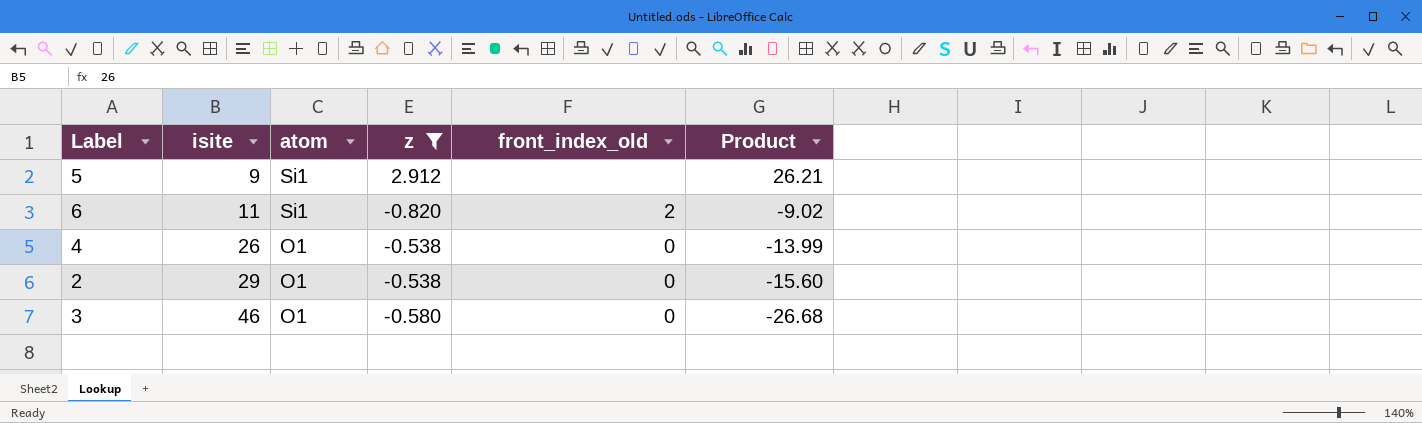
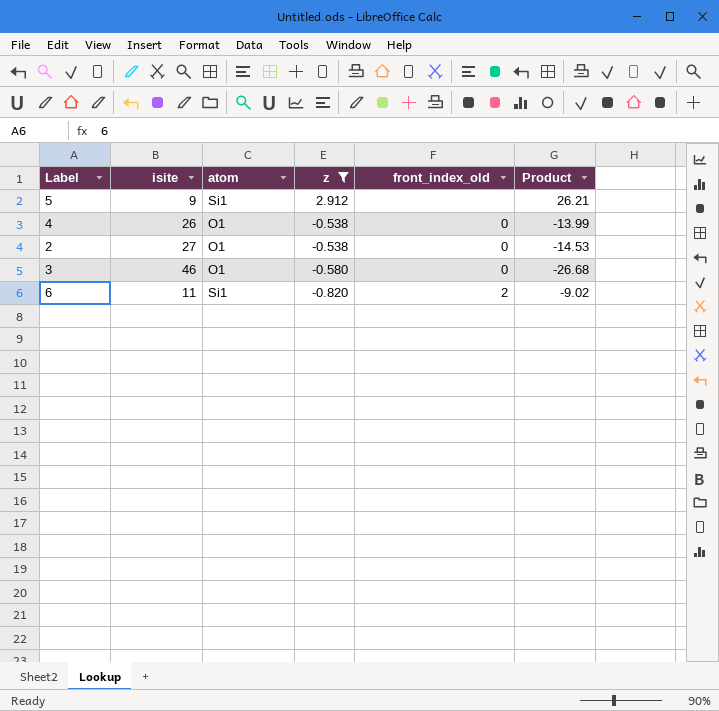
row order: isite ascending -> z descending
2 | isite: 29 -> 27
2 | Product: -15.60 -> -14.53

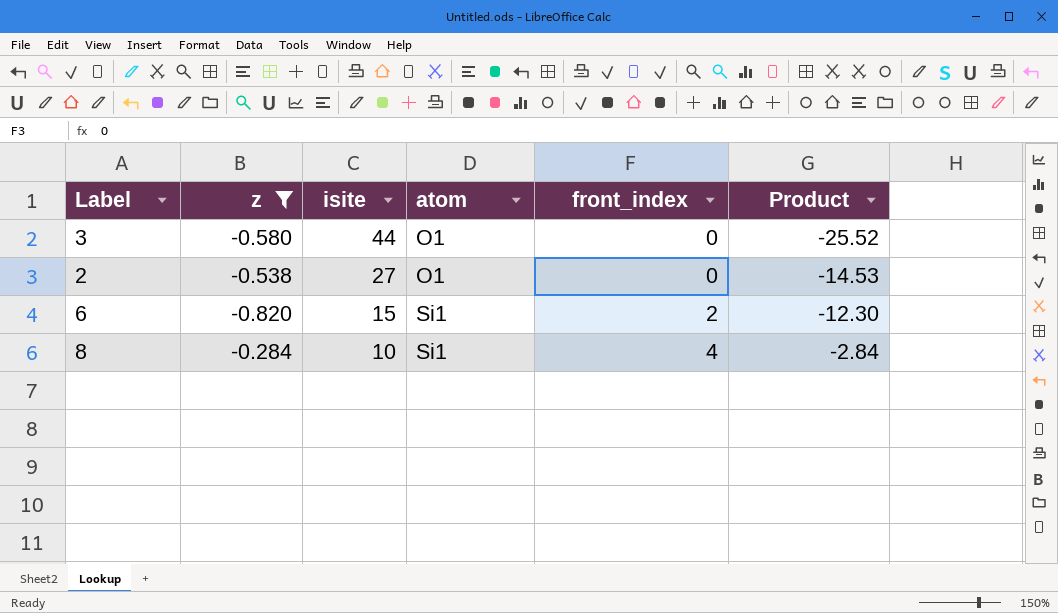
row order: z descending -> isite descending
column z | position: 4 -> 2
column name: front_index_old -> front_index
row 5: 9 | Si1 | 2.912 | none | 26.21 -> none
row 4: 26 | O1 | -0.538 | 0 | -13.99 -> none
3 | isite: 46 -> 44
3 | Product: -26.68 -> -25.52
6 | isite: 11 -> 15
6 | Product: -9.02 -> -12.30
row 8: none -> -0.284 | 10 | Si1 | 4 | -2.84

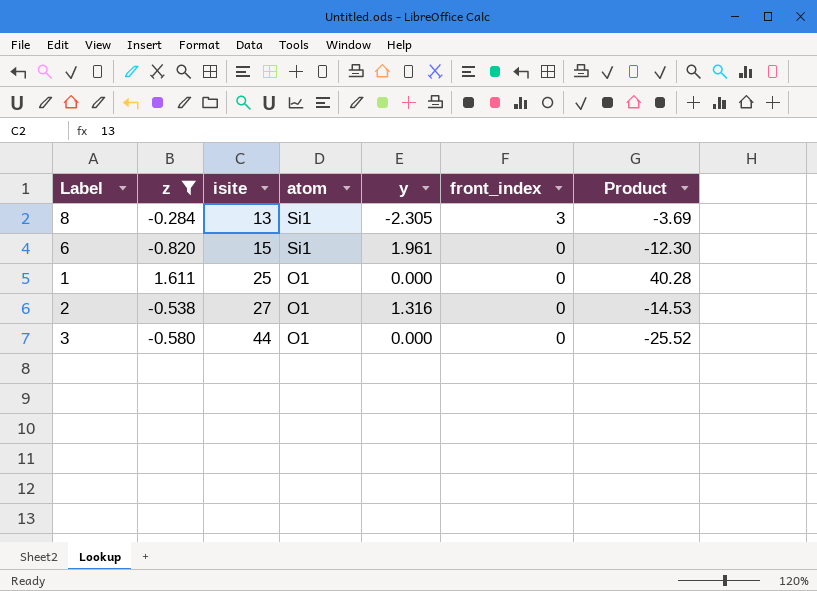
row order: isite descending -> isite ascending
column y | position: none -> 5
8 | isite: 10 -> 13
8 | front_index: 4 -> 3
8 | Product: -2.84 -> -3.69
6 | front_index: 2 -> 0
row 1: none -> 1.611 | 25 | O1 | 0.000 | 0 | 40.28

